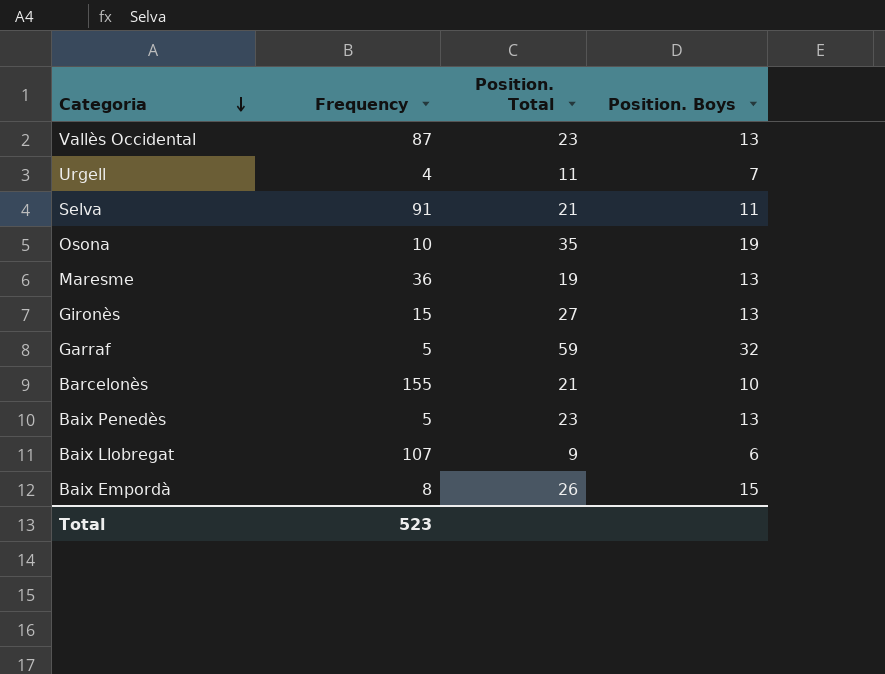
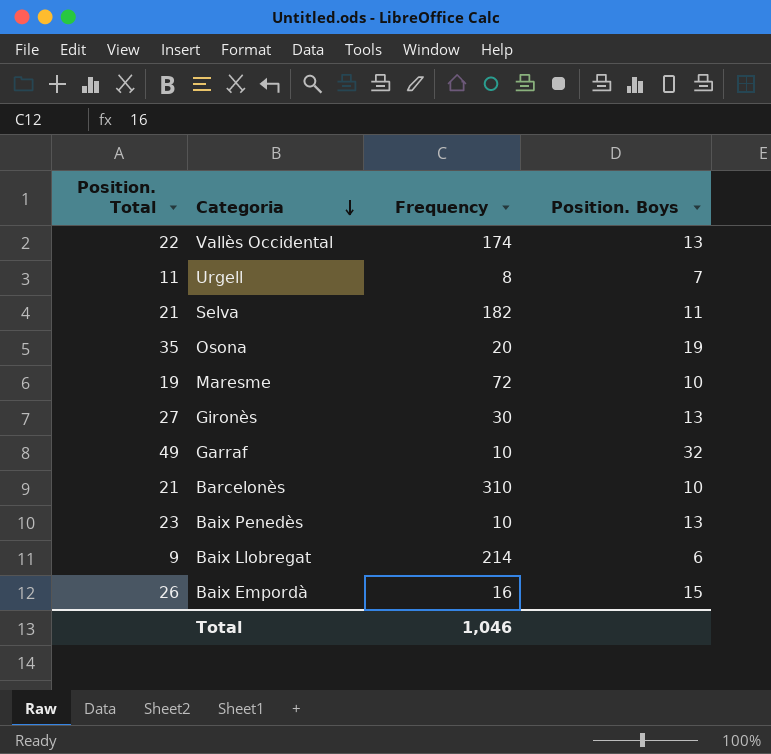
column Position. Total | position: 3 -> 1
Vallès Occidental | Position. Total: 23 -> 22
Vallès Occidental | Frequency: 87 -> 174
Urgell | Frequency: 4 -> 8
Selva | Frequency: 91 -> 182
Osona | Frequency: 10 -> 20
Maresme | Frequency: 36 -> 72
Maresme | Position. Boys: 13 -> 10
Gironès | Frequency: 15 -> 30
Garraf | Position. Total: 59 -> 49
Garraf | Frequency: 5 -> 10
Barcelonès | Frequency: 155 -> 310
Baix Penedès | Frequency: 5 -> 10
Baix Llobregat | Frequency: 107 -> 214
Baix Empordà | Frequency: 8 -> 16
Total | Frequency: 523 -> 1,046

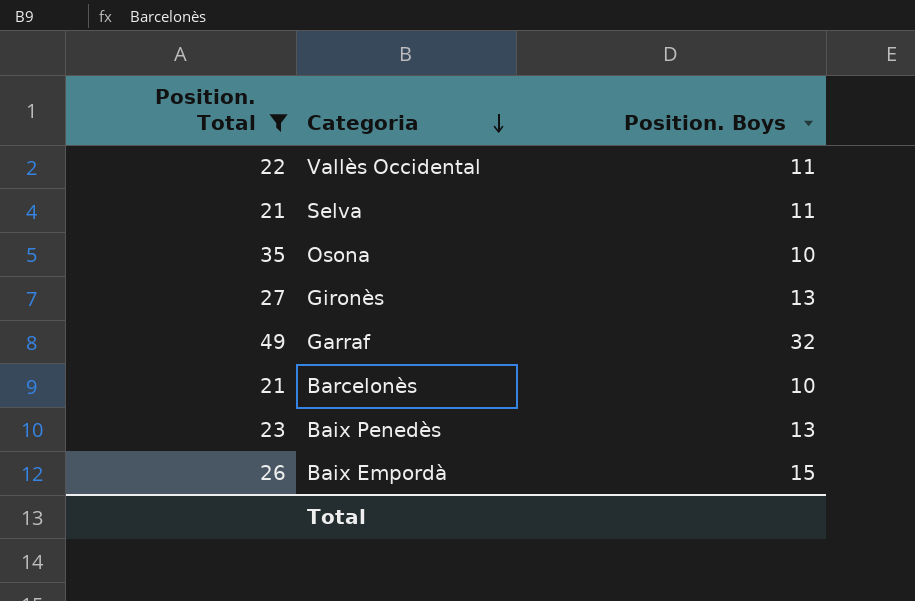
filter: none -> Position. Total >= 21
column Frequency | position: 3 -> none
Vallès Occidental | Position. Boys: 13 -> 11
Osona | Position. Boys: 19 -> 10

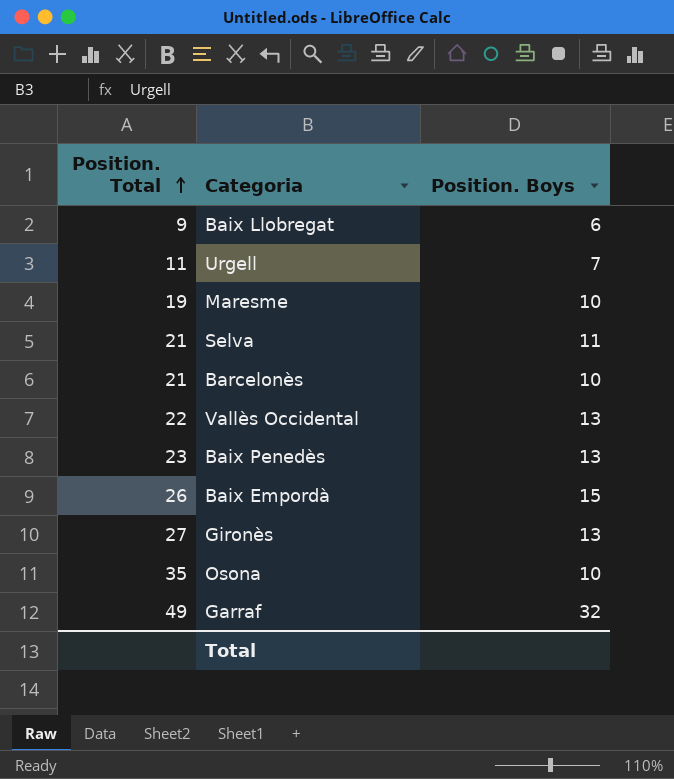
filter: Position. Total >= 21 -> none
row order: Categoria descending -> Position. Total ascending
Vallès Occidental | Position. Boys: 11 -> 13

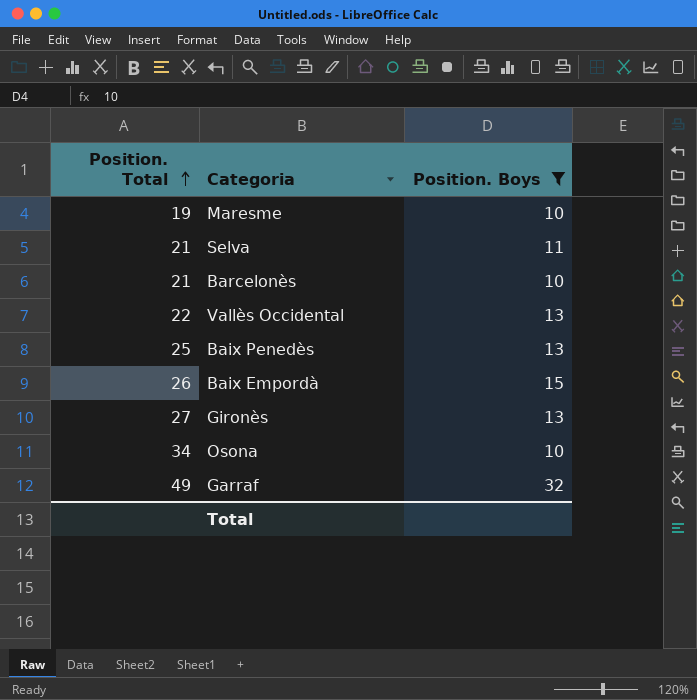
filter: none -> Position. Boys >= 10
Baix Penedès | Position. Total: 23 -> 25
Osona | Position. Total: 35 -> 34

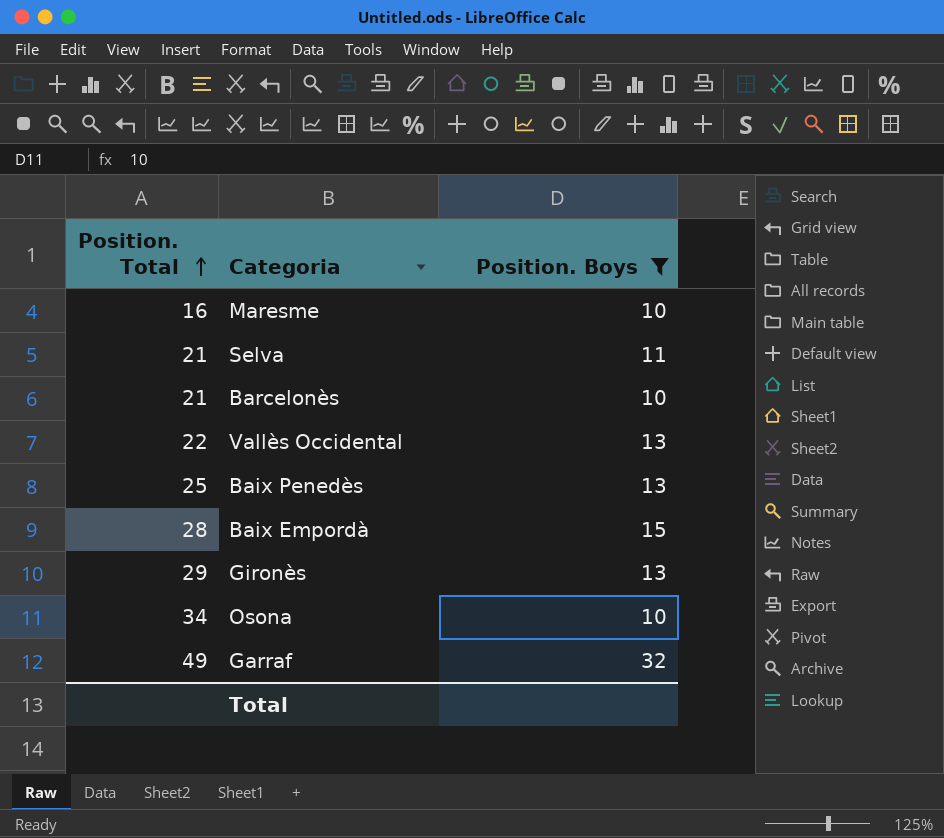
Maresme | Position. Total: 19 -> 16
Baix Empordà | Position. Total: 26 -> 28
Gironès | Position. Total: 27 -> 29

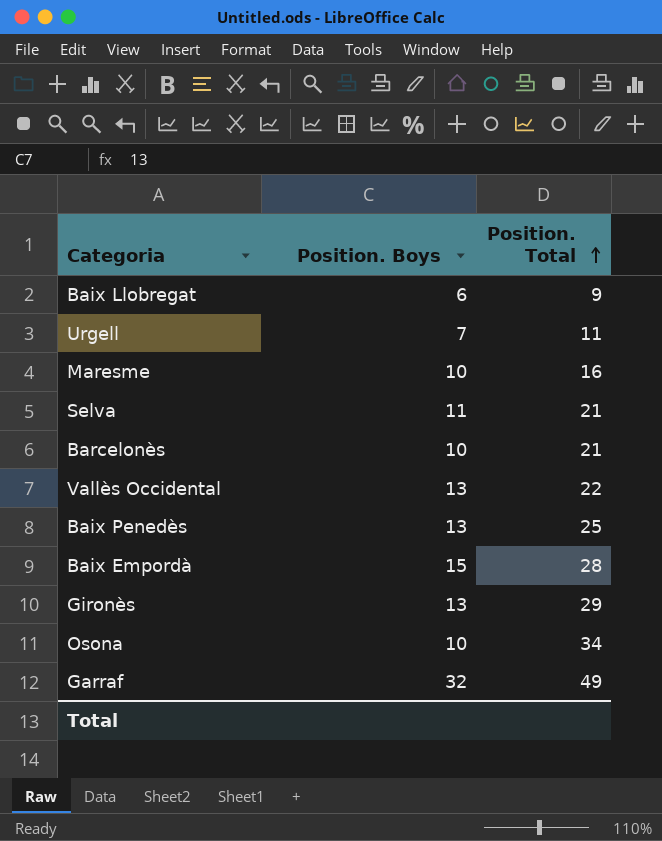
filter: Position. Boys >= 10 -> none
column Position. Total | position: 1 -> 3

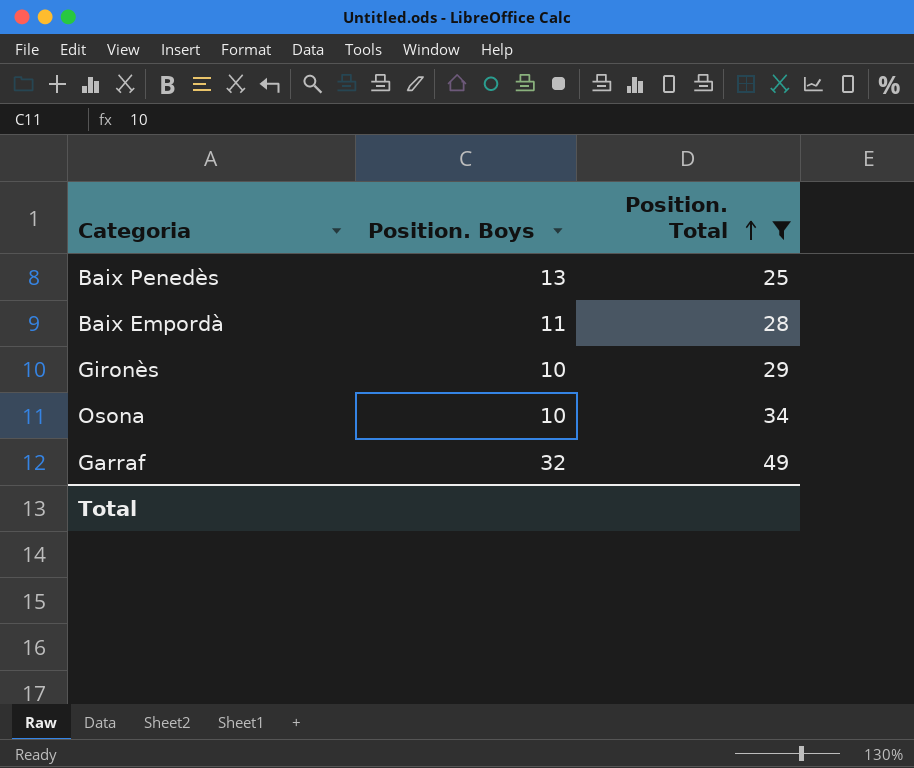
filter: none -> Position. Total >= 25
Baix Empordà | Position. Boys: 15 -> 11
Gironès | Position. Boys: 13 -> 10

